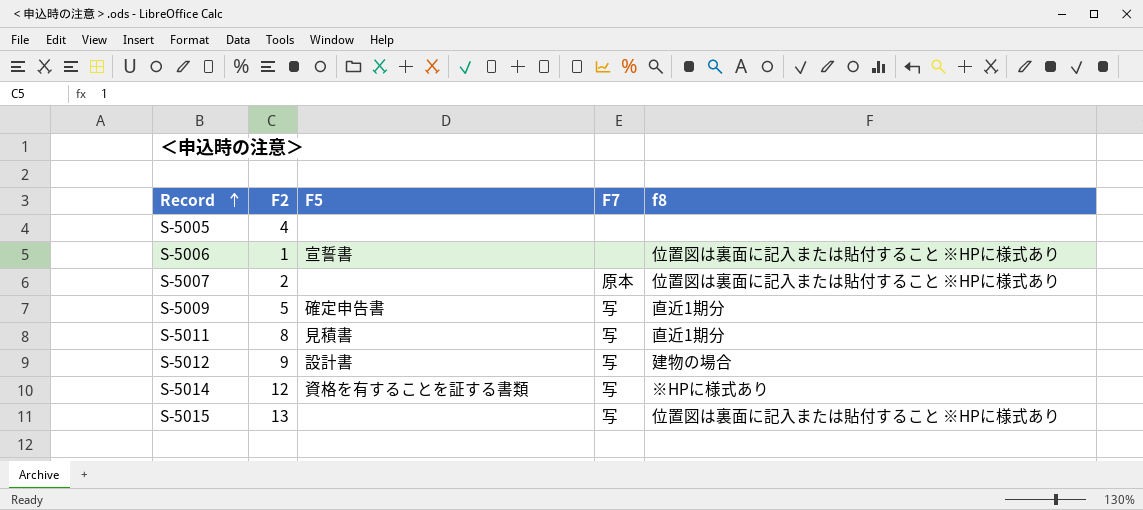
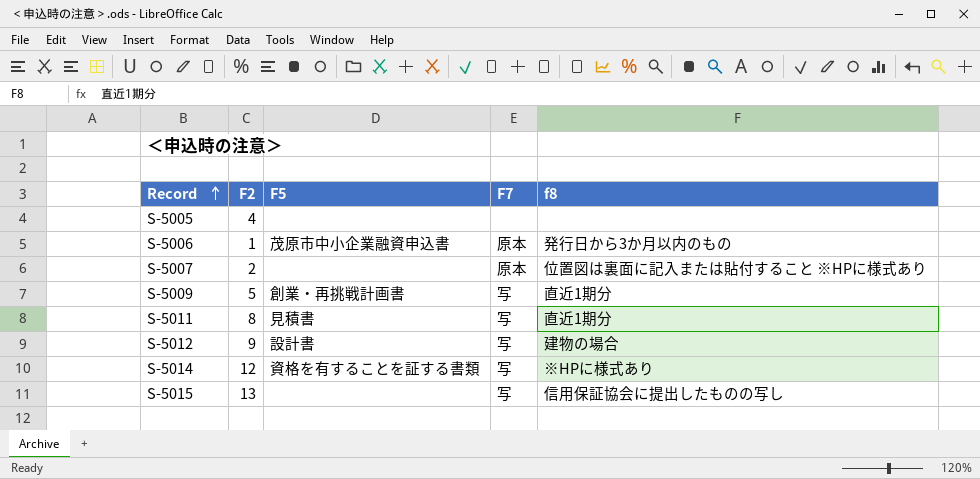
S-5006 | F5: 宣誓書 -> 茂原市中小企業融資申込書
S-5006 | F7: none -> 原本
S-5006 | f8: 位置図は裏面に記入または貼付すること ※HPに様式あり -> 発行日から3か月以内のもの
S-5009 | F5: 確定申告書 -> 創業・再挑戦計画書
S-5015 | f8: 位置図は裏面に記入または貼付すること ※HPに様式あり -> 信用保証協会に提出したものの写し

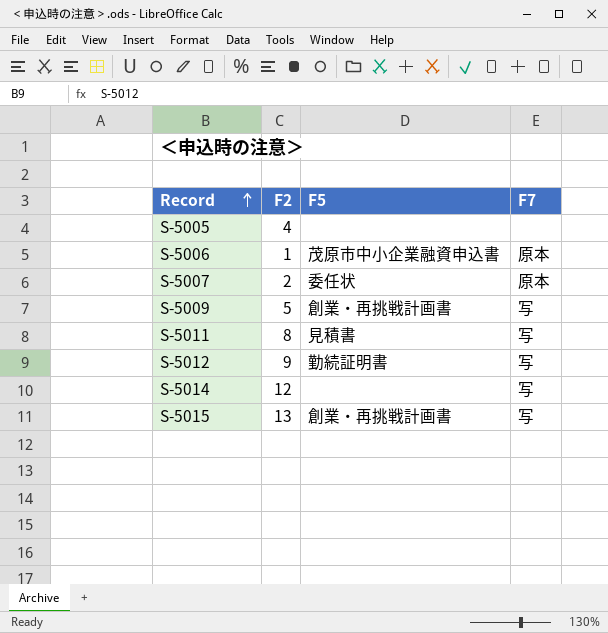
column f8 | position: 5 -> none
S-5007 | F5: none -> 委任状
S-5012 | F5: 設計書 -> 勤続証明書
S-5014 | F5: 資格を有することを証する書類 -> none
S-5015 | F5: none -> 創業・再挑戦計画書

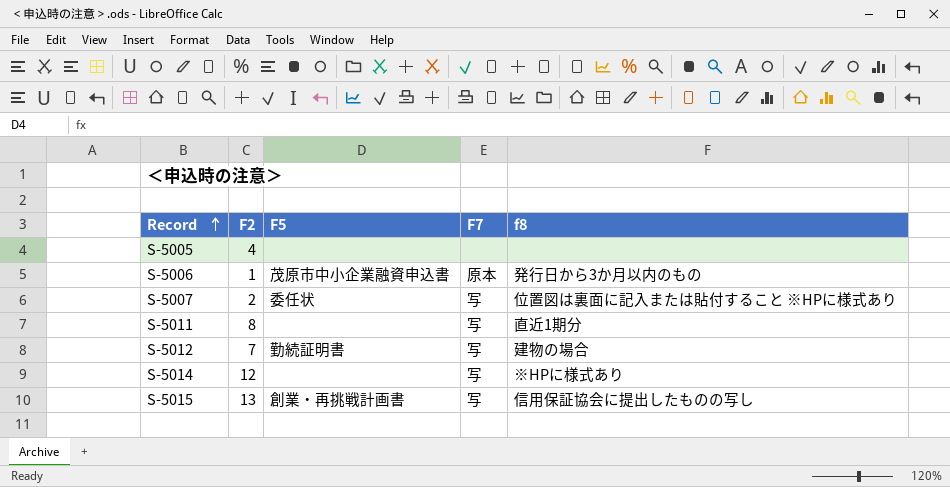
column f8 | position: none -> 5
row S-5009: 5 | 創業・再挑戦計画書 | 写 -> none
S-5007 | F7: 原本 -> 写
S-5011 | F5: 見積書 -> none
S-5012 | F2: 9 -> 7

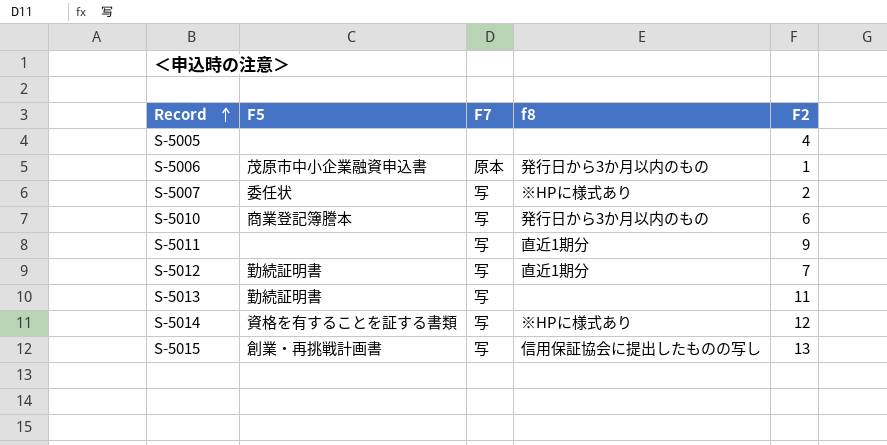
column F2 | position: 2 -> 5
S-5007 | f8: 位置図は裏面に記入または貼付すること ※HPに様式あり -> ※HPに様式あり
row S-5010: none -> 商業登記簿謄本 | 写 | 発行日から3か月以内のもの | 6
S-5011 | F2: 8 -> 9
S-5012 | f8: 建物の場合 -> 直近1期分
row S-5013: none -> 勤続証明書 | 写 | none | 11
S-5014 | F5: none -> 資格を有することを証する書類

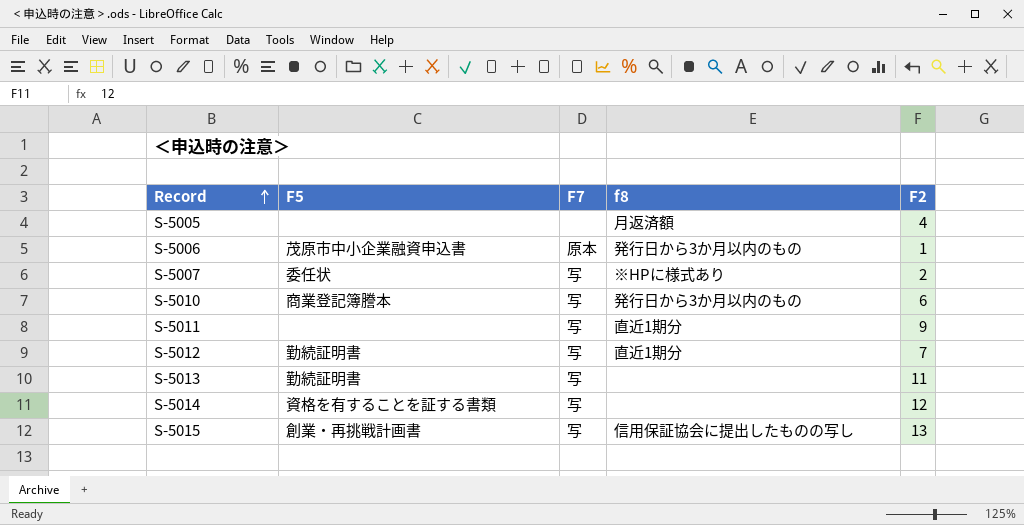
S-5005 | f8: none -> 月返済額
S-5014 | f8: ※HPに様式あり -> none

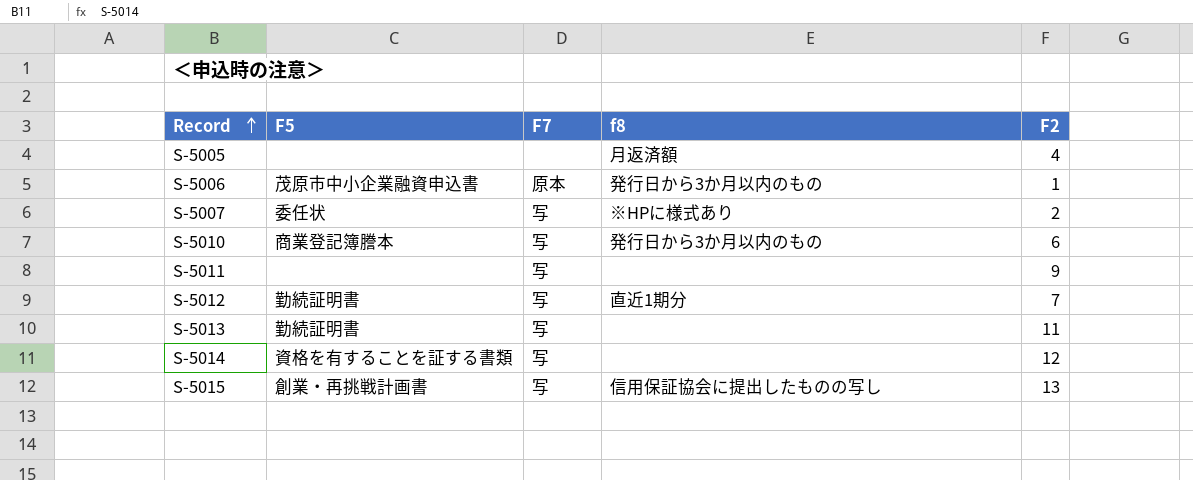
S-5011 | f8: 直近1期分 -> none

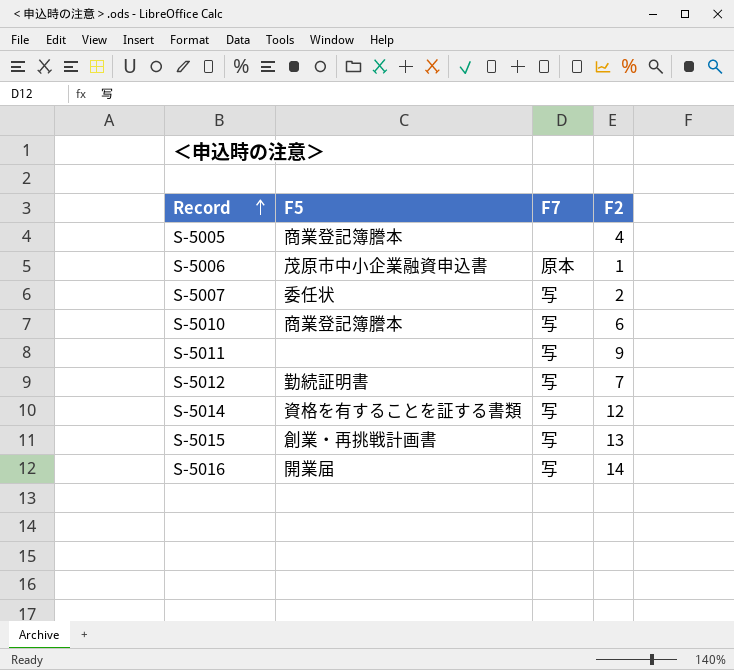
column f8 | position: 4 -> none
row S-5013: 勤続証明書 | 写 | none | 11 -> none
S-5005 | F5: none -> 商業登記簿謄本
row S-5016: none -> 開業届 | 写 | 14

